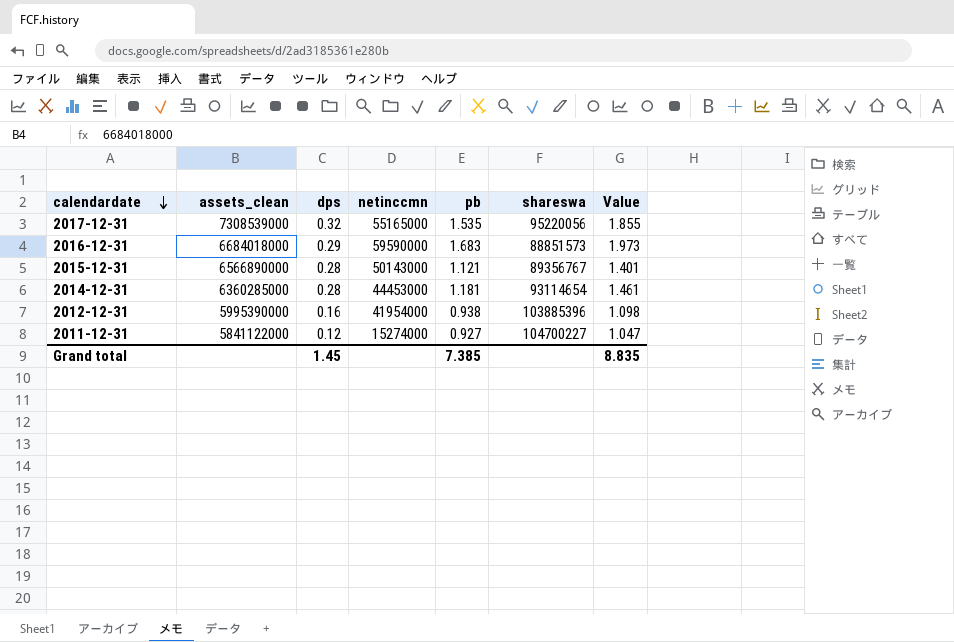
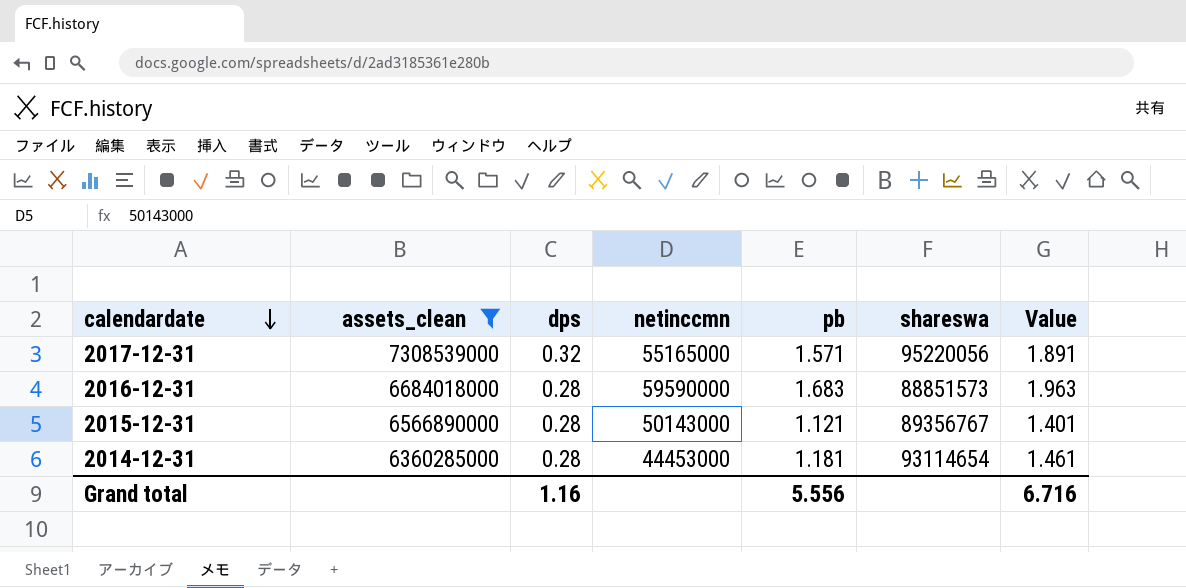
filter: none -> assets_clean >= 6360285000
2017-12-31 | pb: 1.535 -> 1.571
2017-12-31 | Value: 1.855 -> 1.891
2016-12-31 | dps: 0.29 -> 0.28
2016-12-31 | Value: 1.973 -> 1.963
Grand total | dps: 1.45 -> 1.16
Grand total | pb: 7.385 -> 5.556
Grand total | Value: 8.835 -> 6.716

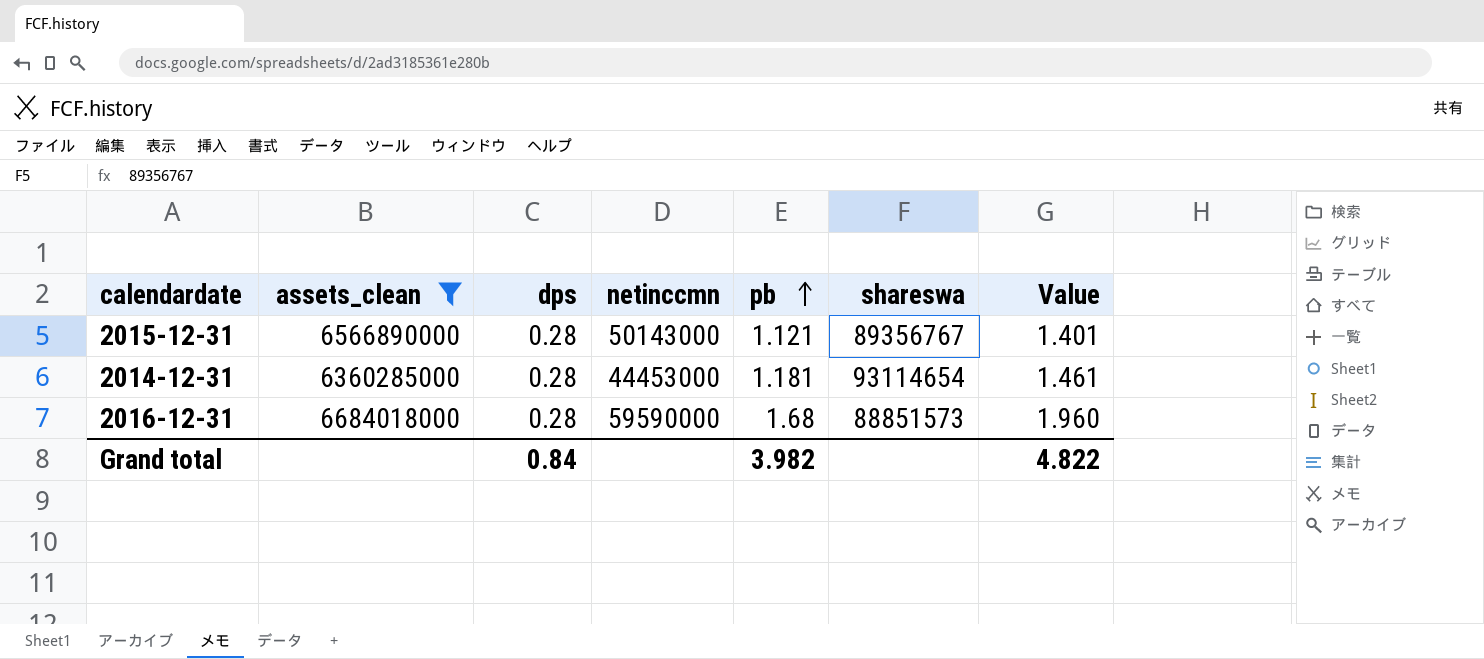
row order: calendardate descending -> pb ascending
row 2017-12-31: 7308539000 | 0.32 | 55165000 | 1.571 | 95220056 | 1.891 -> none
2016-12-31 | pb: 1.683 -> 1.68
2016-12-31 | Value: 1.963 -> 1.960
Grand total | dps: 1.16 -> 0.84
Grand total | pb: 5.556 -> 3.982
Grand total | Value: 6.716 -> 4.822

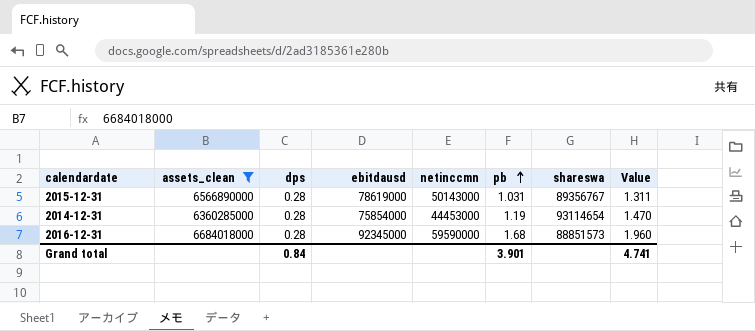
column ebitdausd | position: none -> 4
2015-12-31 | pb: 1.121 -> 1.031
2015-12-31 | Value: 1.401 -> 1.311
2014-12-31 | pb: 1.181 -> 1.19
2014-12-31 | Value: 1.461 -> 1.470
Grand total | pb: 3.982 -> 3.901
Grand total | Value: 4.822 -> 4.741

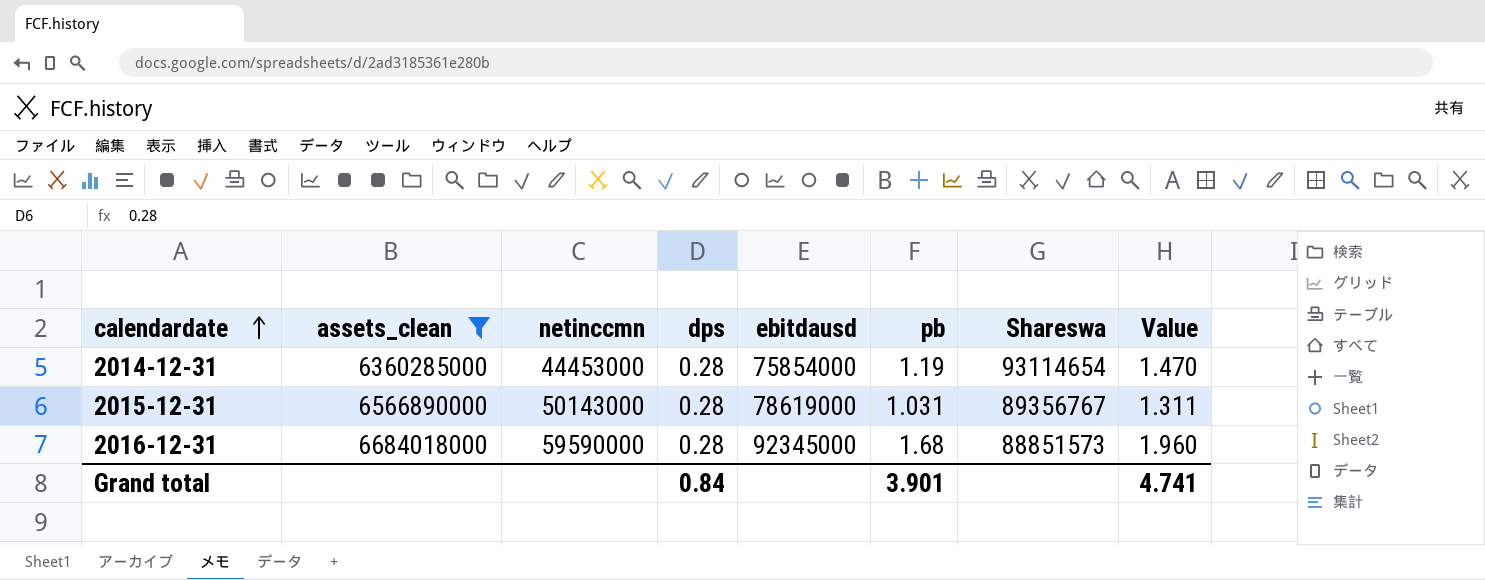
row order: pb ascending -> calendardate ascending
column netinccmn | position: 5 -> 3
column name: shareswa -> Shareswa

